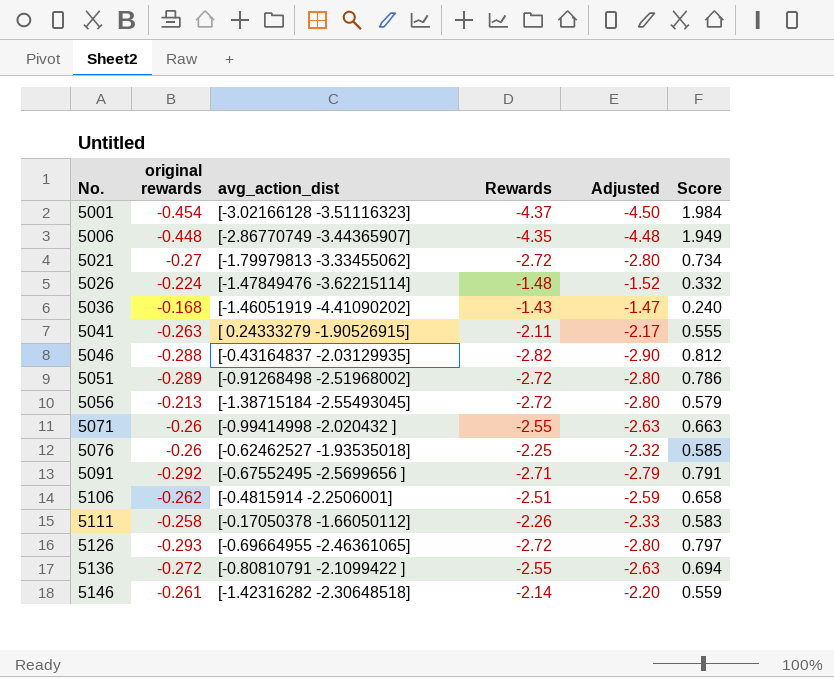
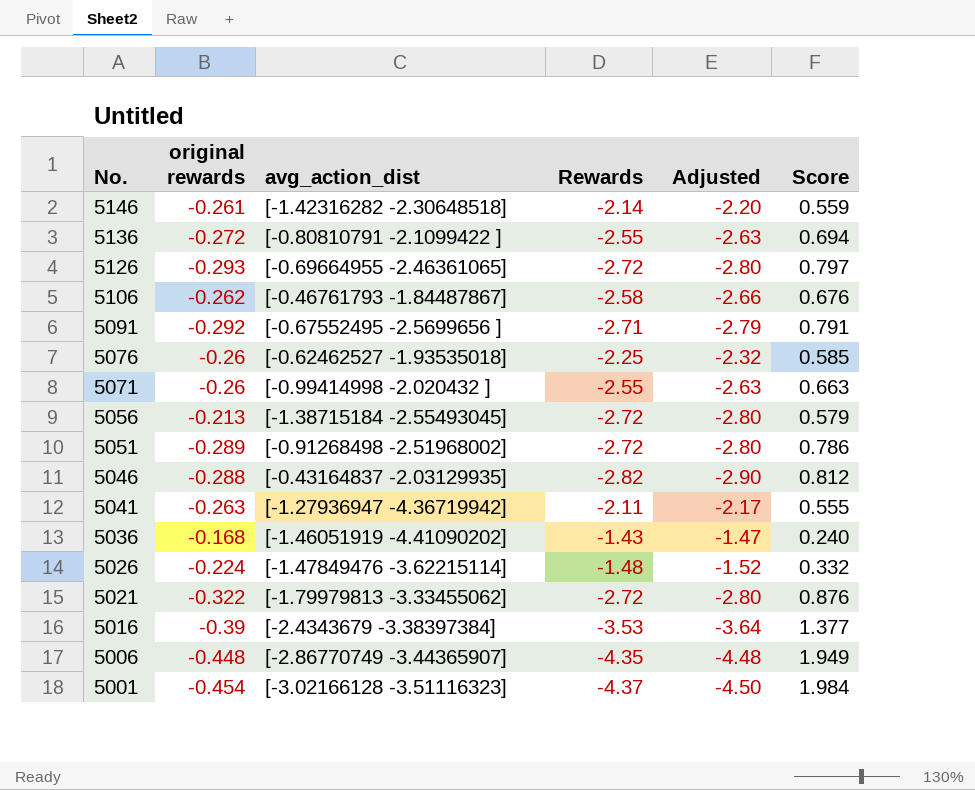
row order: No. ascending -> No. descending
row 5111: -0.258 | [-0.17050378 -1.66050112] | -2.26 | -2.33 | 0.583 -> none
5106 | avg_action_dist: [-0.4815914 -2.2506001] -> [-0.46761793 -1.84487867]
5106 | Rewards: -2.51 -> -2.58
5106 | Adjusted: -2.59 -> -2.66
5106 | Score: 0.658 -> 0.676
5041 | avg_action_dist: [ 0.24333279 -1.90526915] -> [-1.27936947 -4.36719942]
5021 | original rewards: -0.27 -> -0.322
5021 | Score: 0.734 -> 0.876
row 5016: none -> -0.39 | [-2.4343679 -3.38397384] | -3.53 | -3.64 | 1.377

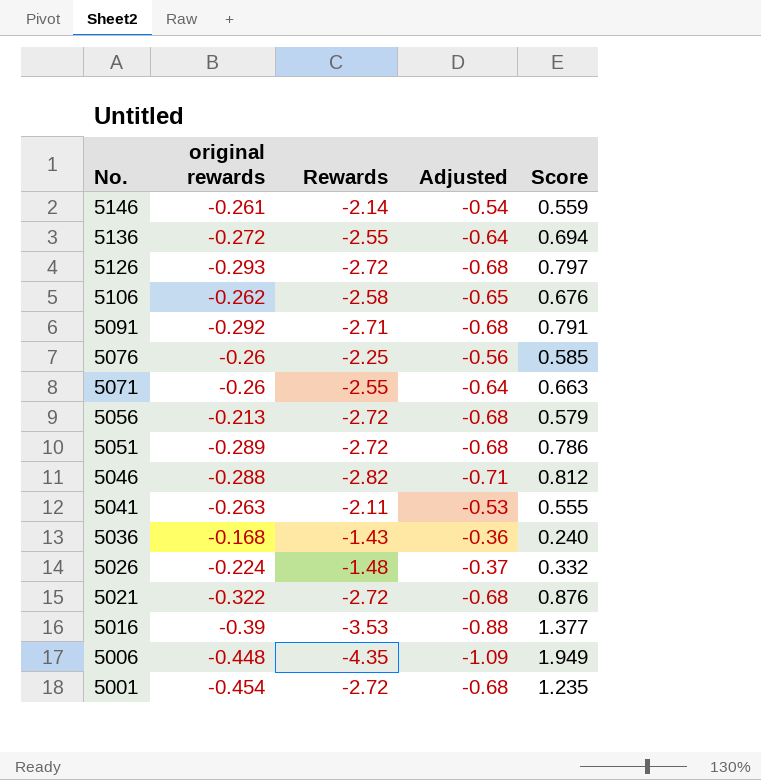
column avg_action_dist | position: 3 -> none
column Adjusted | formula: [Rewards] * 1.03 -> [Rewards] * 0.25
5001 | Rewards: -4.37 -> -2.72
5001 | Score: 1.984 -> 1.235

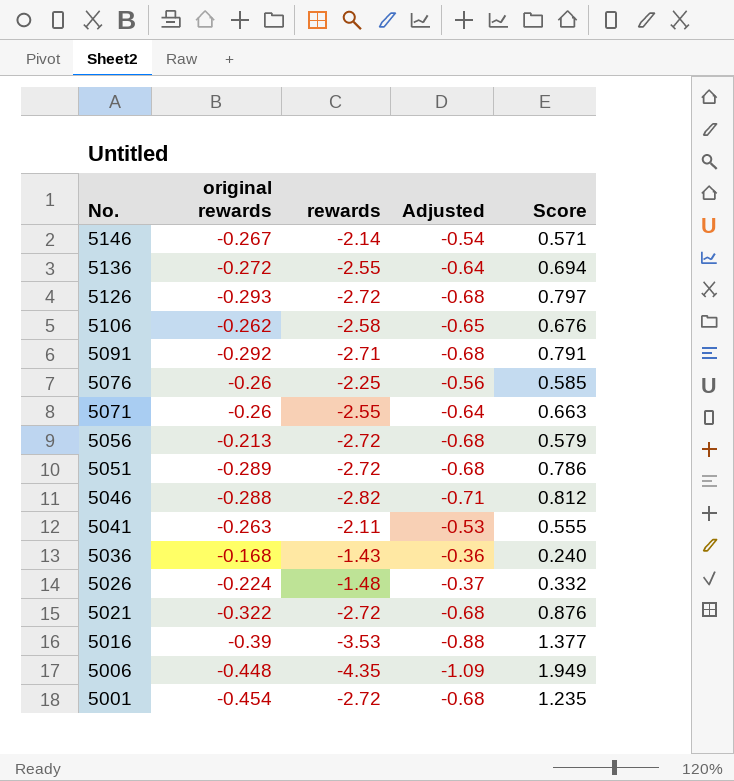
column name: Rewards -> rewards
5146 | original rewards: -0.261 -> -0.267
5146 | Score: 0.559 -> 0.571

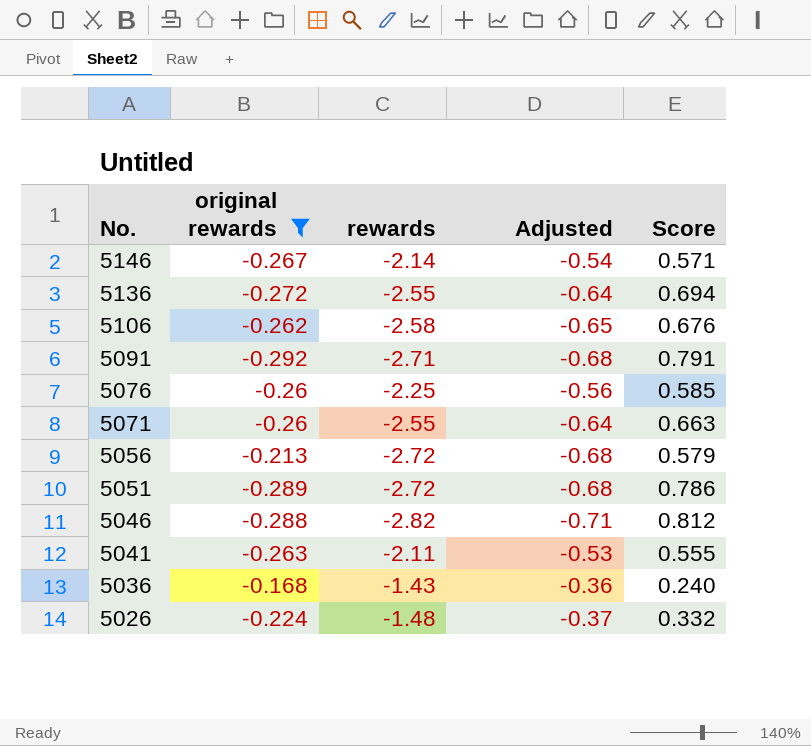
filter: none -> original rewards >= -0.292

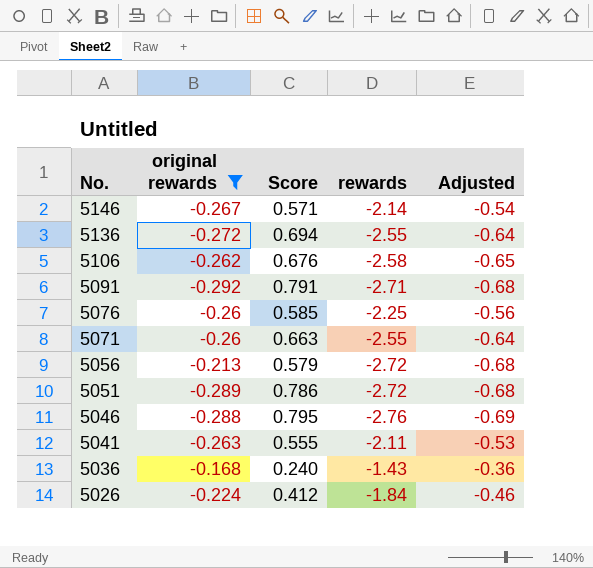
column Score | position: 5 -> 3
5046 | Score: 0.812 -> 0.795
5046 | rewards: -2.82 -> -2.76
5046 | Adjusted: -0.71 -> -0.69
5026 | Score: 0.332 -> 0.412
5026 | rewards: -1.48 -> -1.84
5026 | Adjusted: -0.37 -> -0.46

